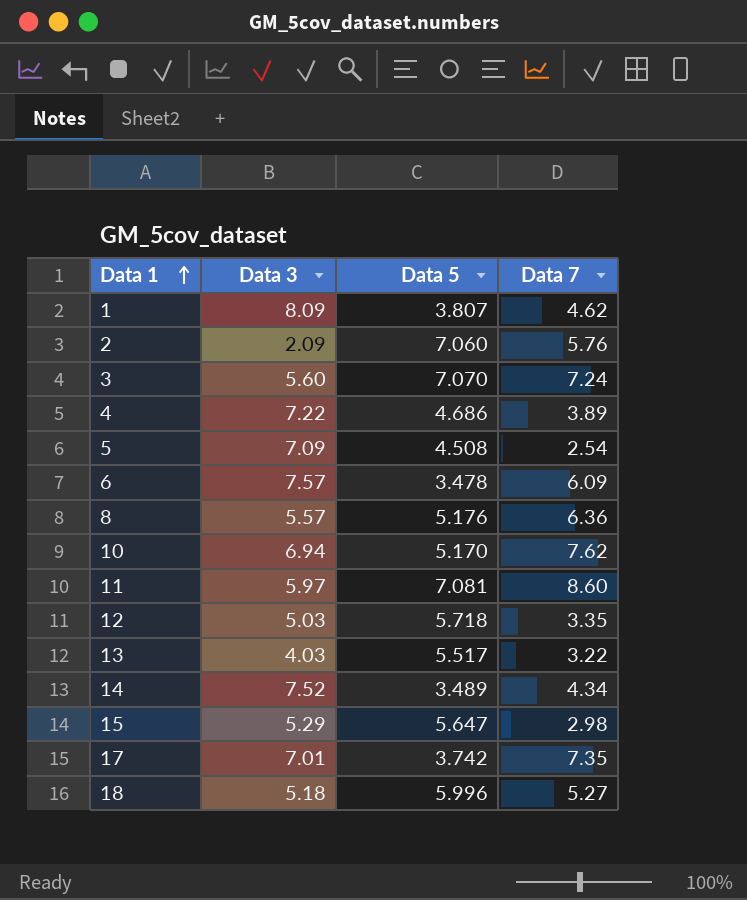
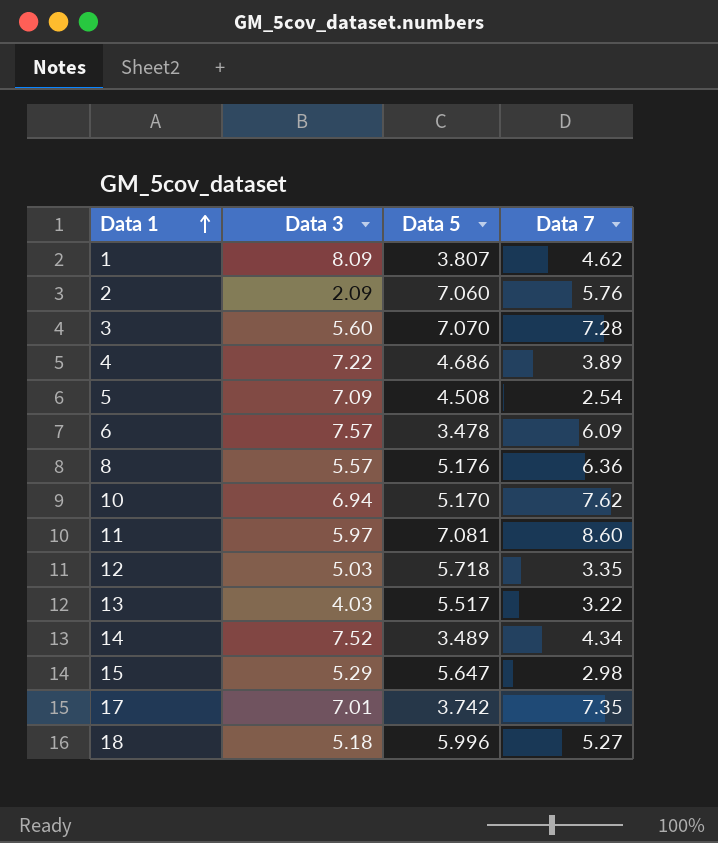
3 | Data 7: 7.24 -> 7.28

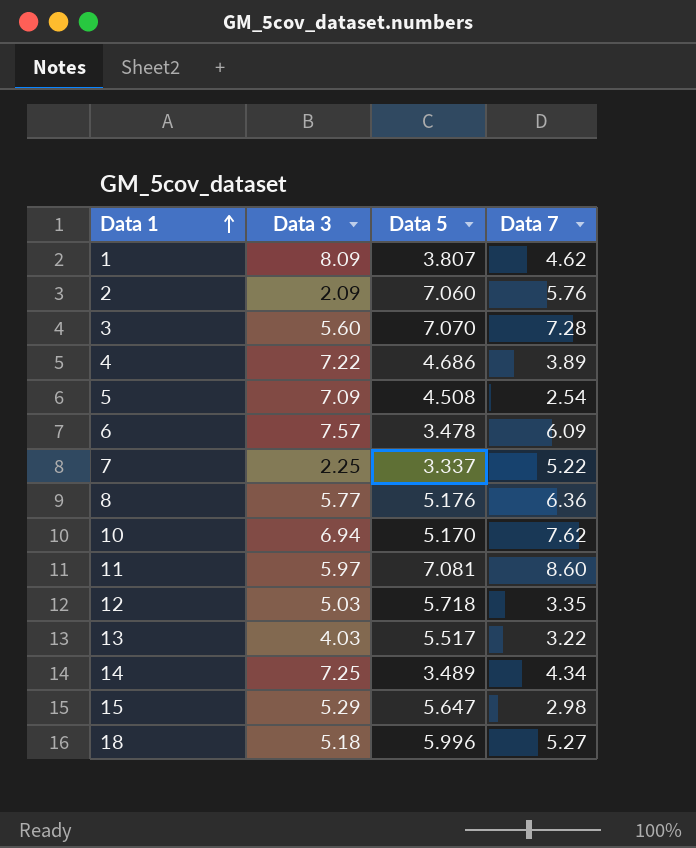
row 17: 7.01 | 3.742 | 7.35 -> none
row 7: none -> 2.25 | 3.337 | 5.22
8 | Data 3: 5.57 -> 5.77
14 | Data 3: 7.52 -> 7.25

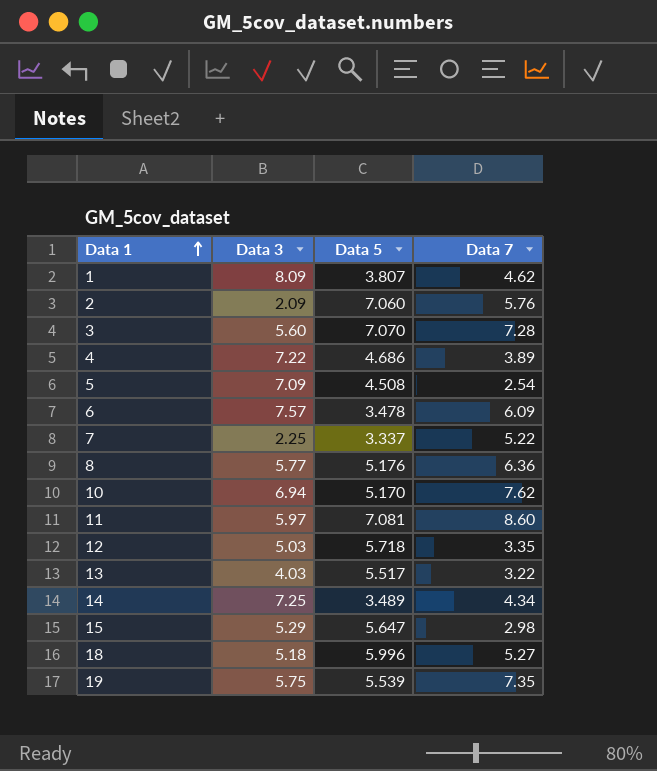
row 19: none -> 5.75 | 5.539 | 7.35

